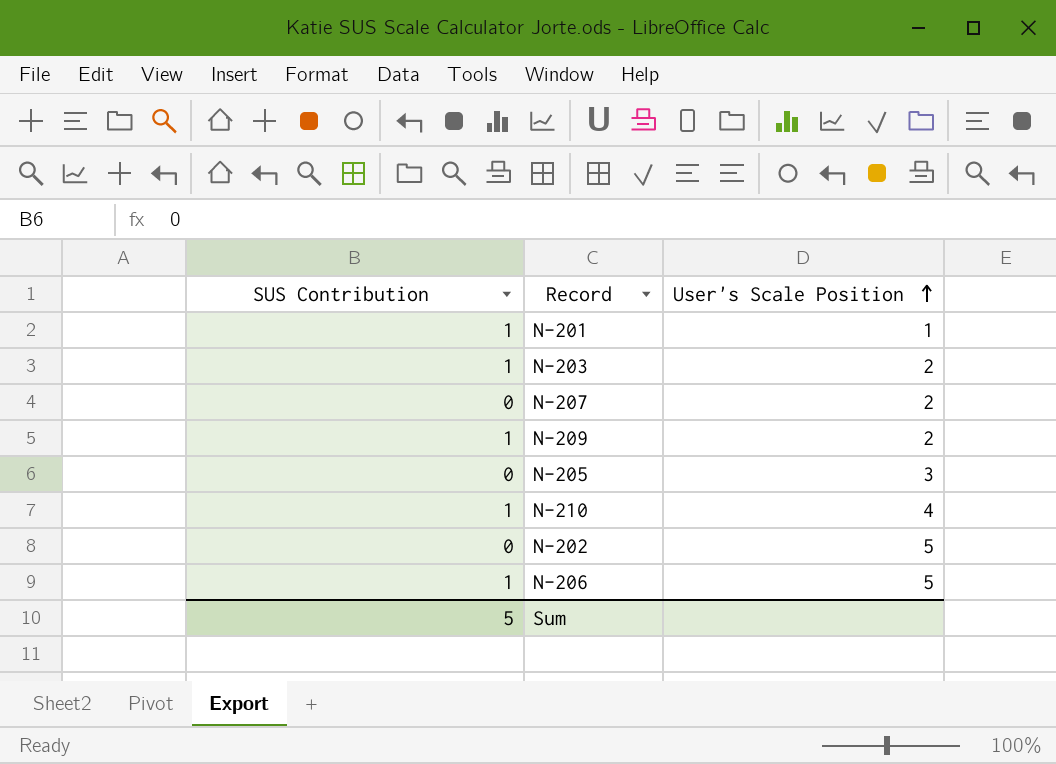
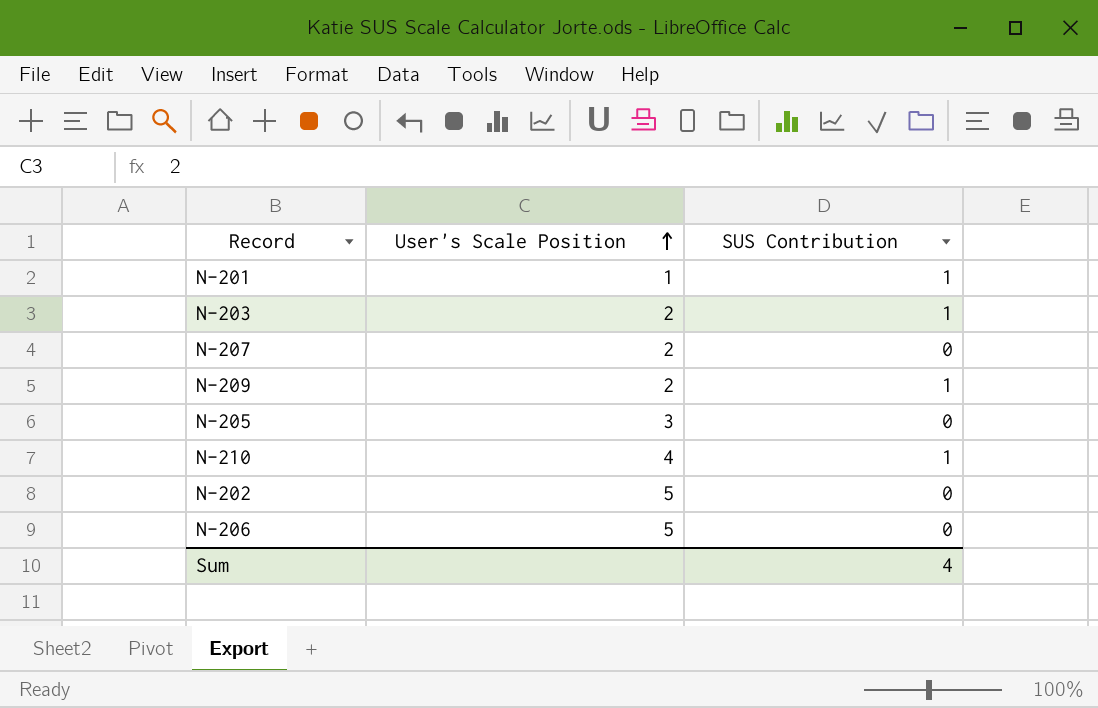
column SUS Contribution | position: 1 -> 3
N-206 | SUS Contribution: 1 -> 0
Sum | SUS Contribution: 5 -> 4

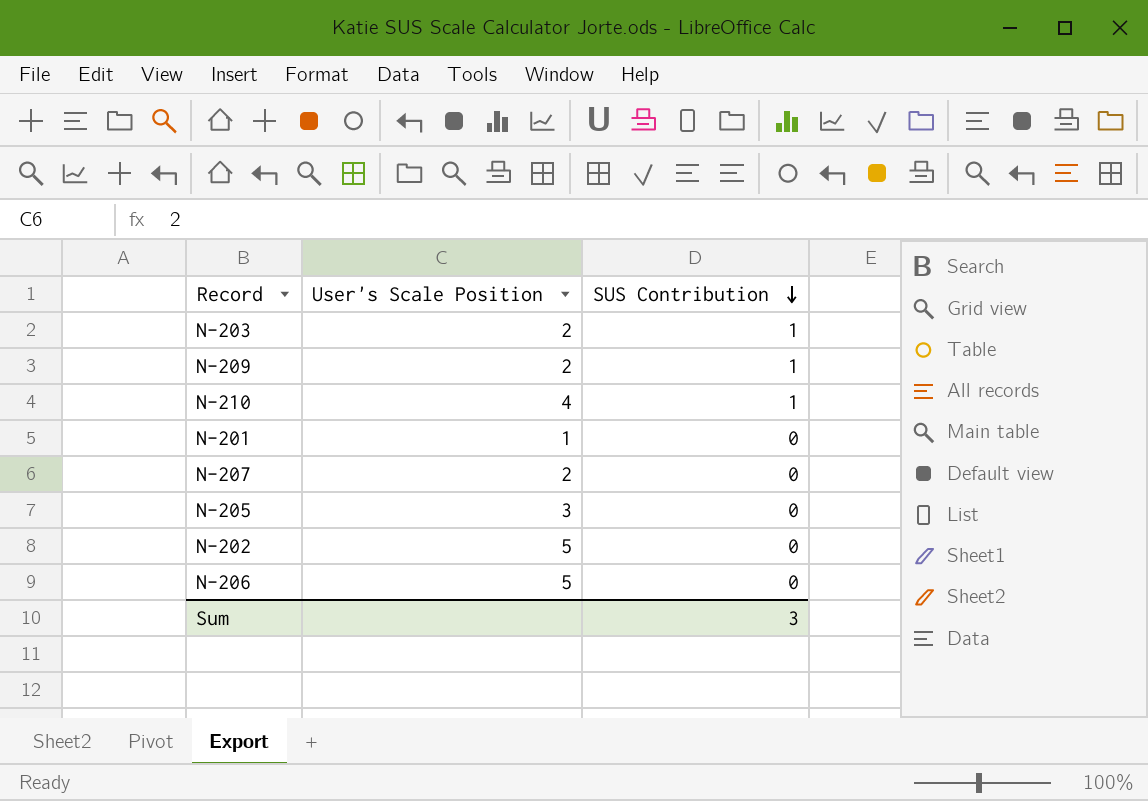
row order: User's Scale Position ascending -> SUS Contribution descending
N-201 | SUS Contribution: 1 -> 0
Sum | SUS Contribution: 4 -> 3

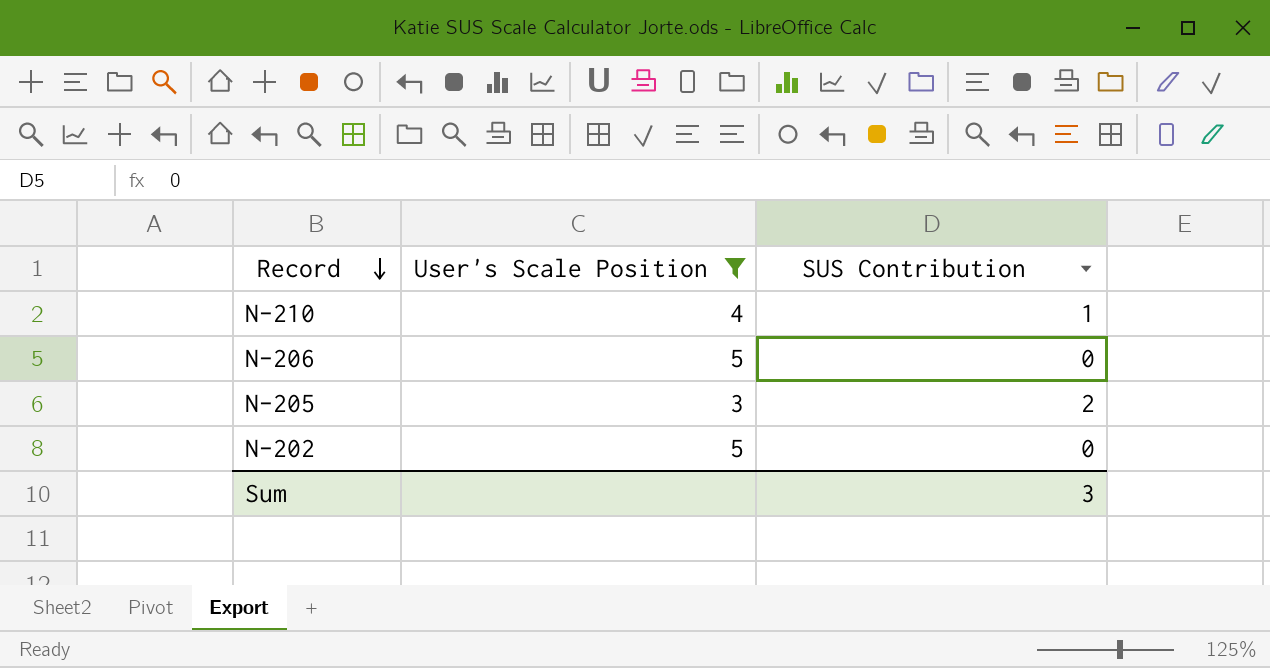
filter: none -> User's Scale Position >= 3
row order: SUS Contribution descending -> Record descending
N-205 | SUS Contribution: 0 -> 2

